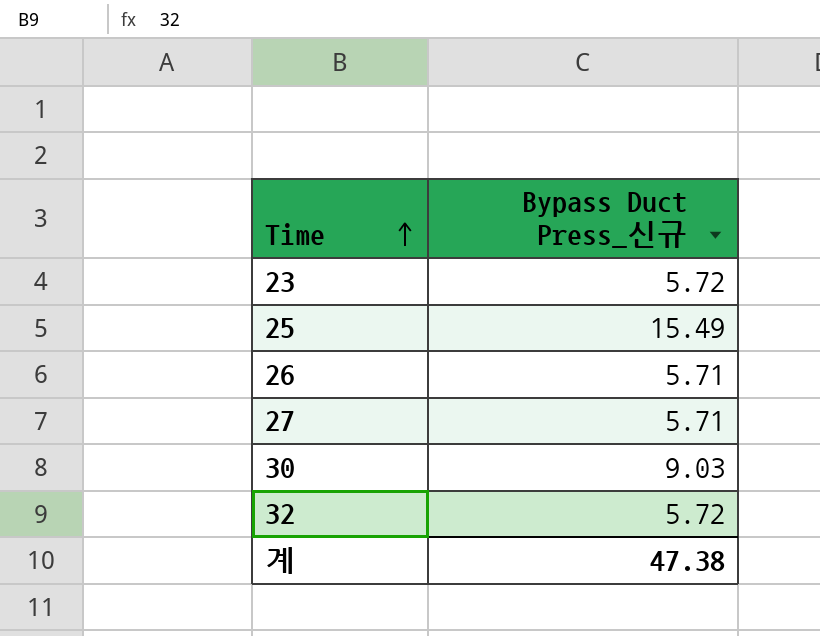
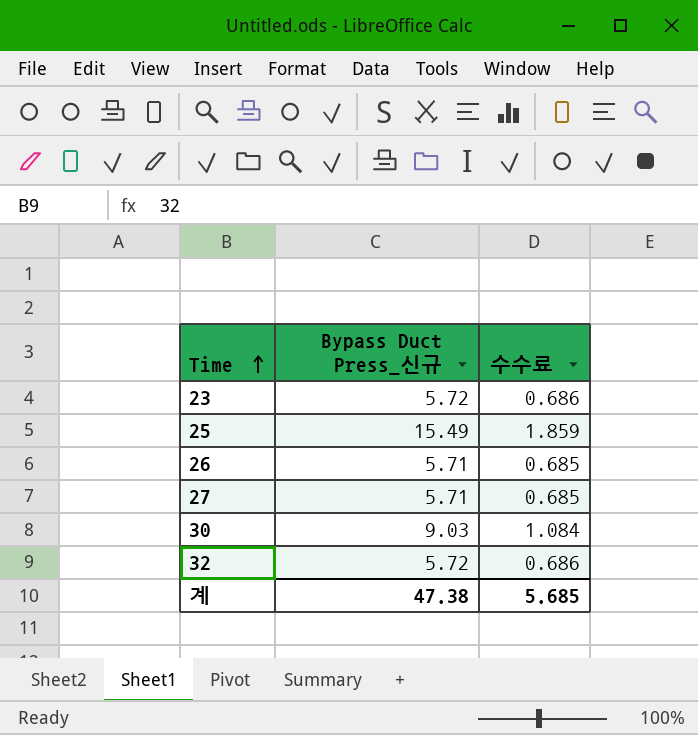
column 수수료 | formula: none -> [Bypass Duct Press_신규] * 0.12

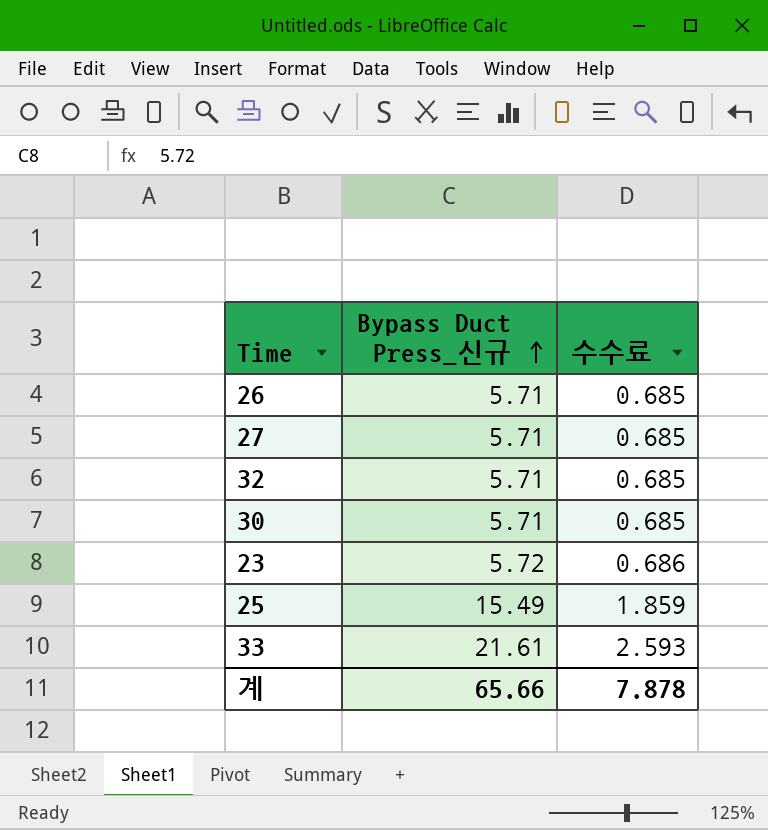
row order: Time ascending -> Bypass Duct Press_신규 ascending
32 | Bypass Duct Press_신규: 5.72 -> 5.71
32 | 수수료: 0.686 -> 0.685
30 | Bypass Duct Press_신규: 9.03 -> 5.71
30 | 수수료: 1.084 -> 0.685
row 33: none -> 21.61 | 2.593
계 | Bypass Duct Press_신규: 47.38 -> 65.66
계 | 수수료: 5.685 -> 7.878

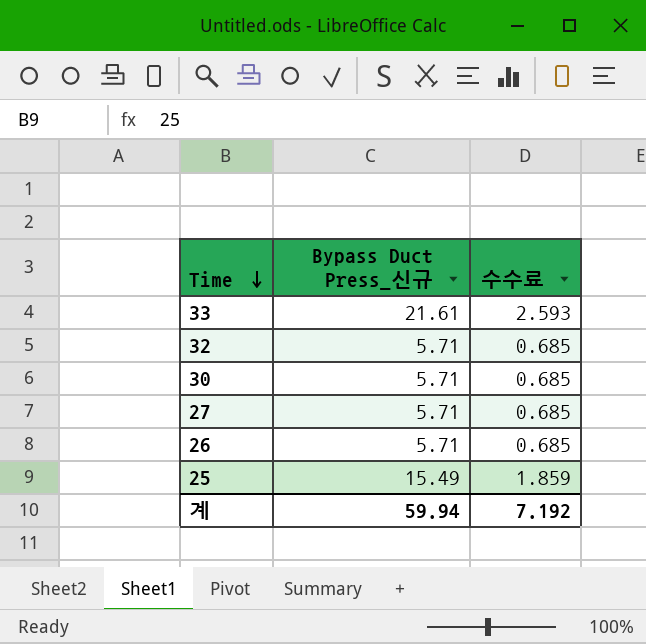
row order: Bypass Duct Press_신규 ascending -> Time descending
row 23: 5.72 | 0.686 -> none
계 | Bypass Duct Press_신규: 65.66 -> 59.94
계 | 수수료: 7.878 -> 7.192

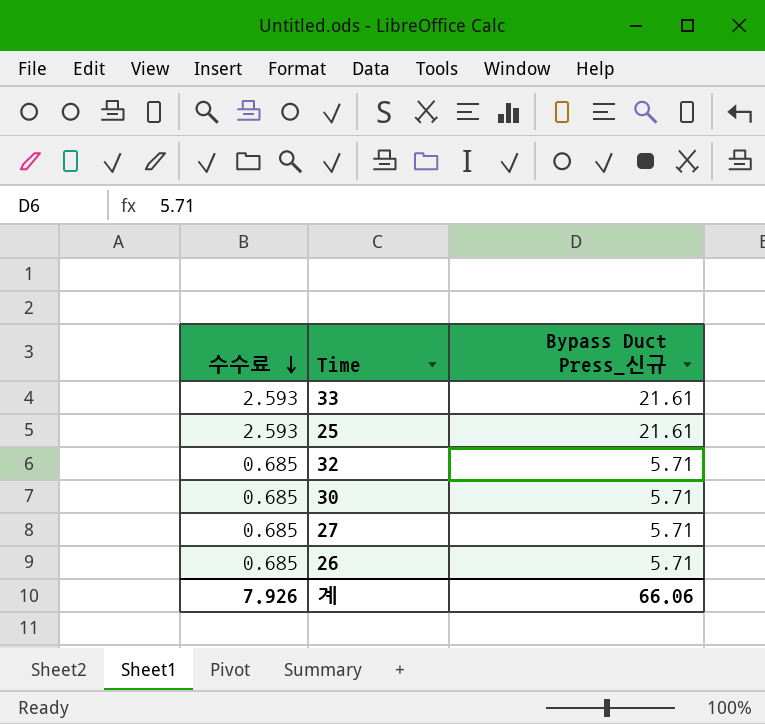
row order: Time descending -> 수수료 descending
column 수수료 | position: 3 -> 1
25 | 수수료: 1.859 -> 2.593
25 | Bypass Duct Press_신규: 15.49 -> 21.61
계 | 수수료: 7.192 -> 7.926
계 | Bypass Duct Press_신규: 59.94 -> 66.06

